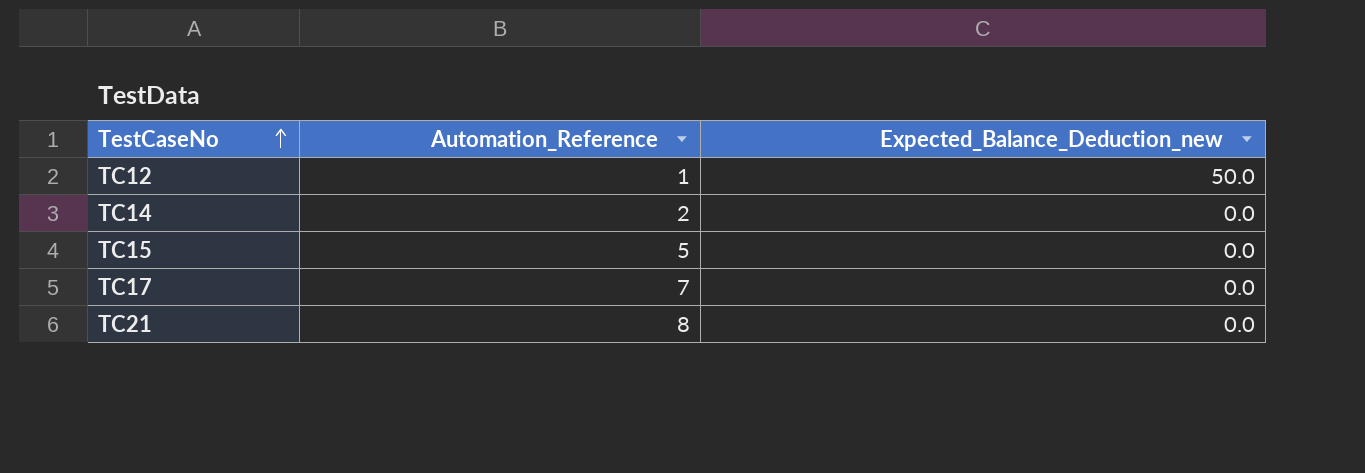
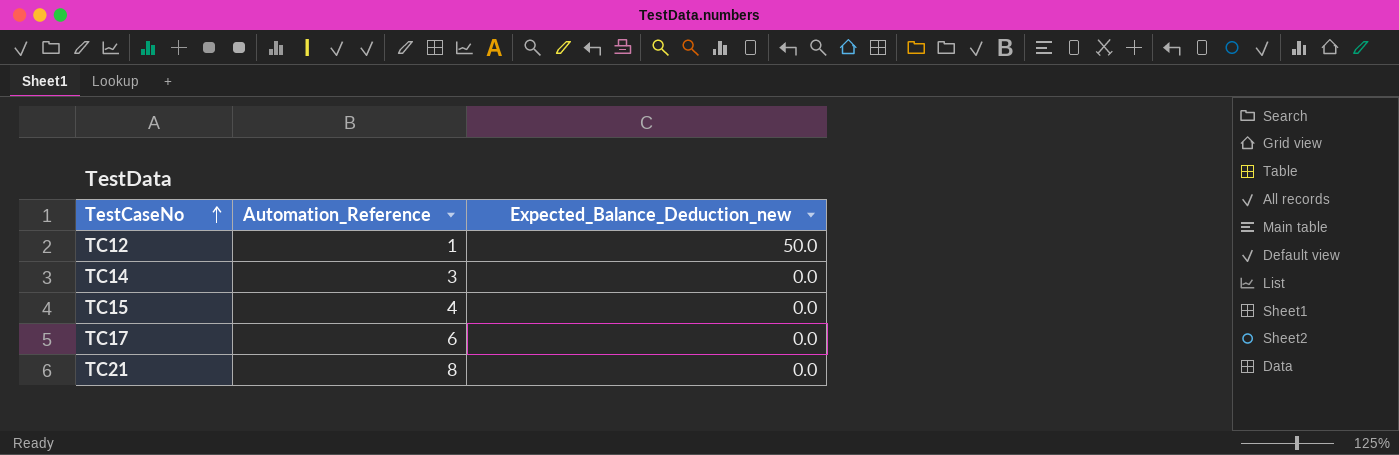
TC14 | Automation_Reference: 2 -> 3
TC15 | Automation_Reference: 5 -> 4
TC17 | Automation_Reference: 7 -> 6

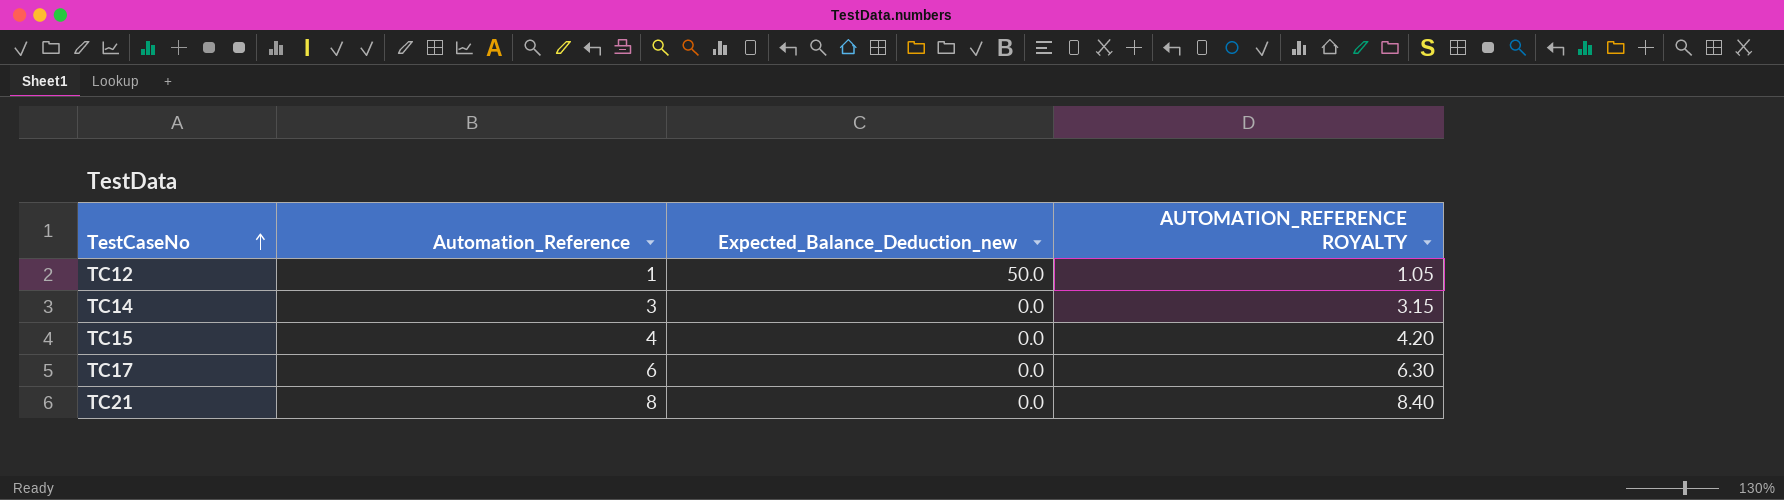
column AUTOMATION_REFERENCE ROYALTY | formula: none -> [Automation_Reference] * 1.05

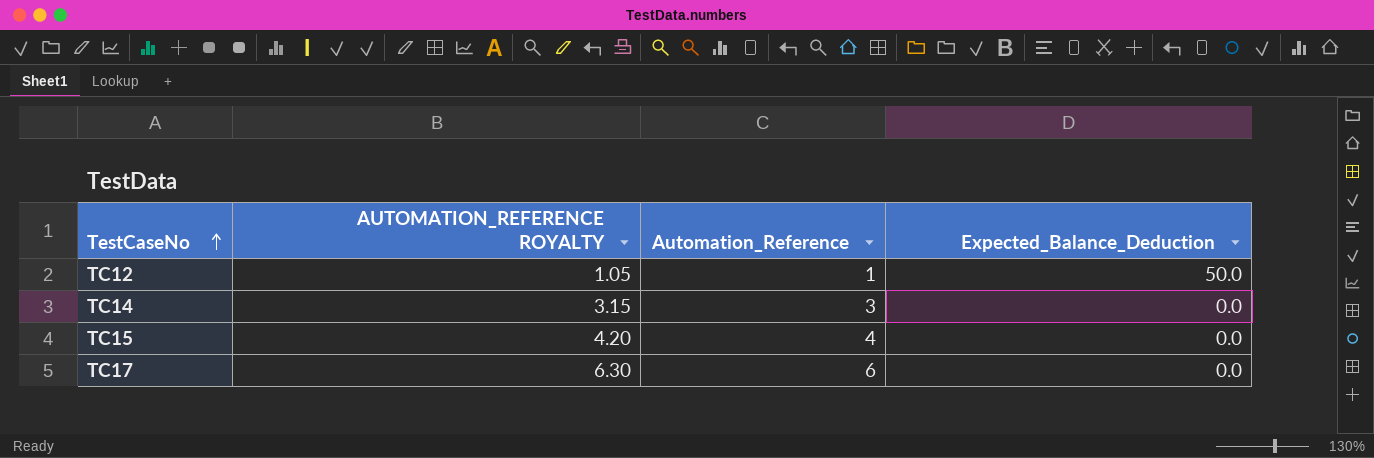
column AUTOMATION_REFERENCE ROYALTY | position: 4 -> 2
column name: Expected_Balance_Deduction_new -> Expected_Balance_Deduction
row TC21: 8 | 0.0 | 8.40 -> none

